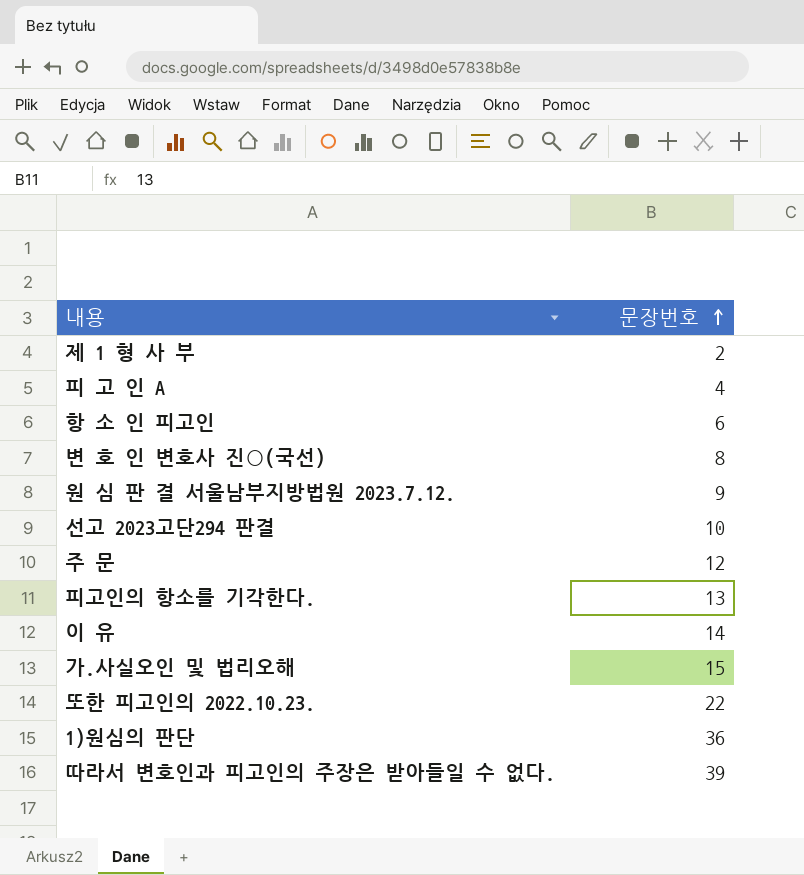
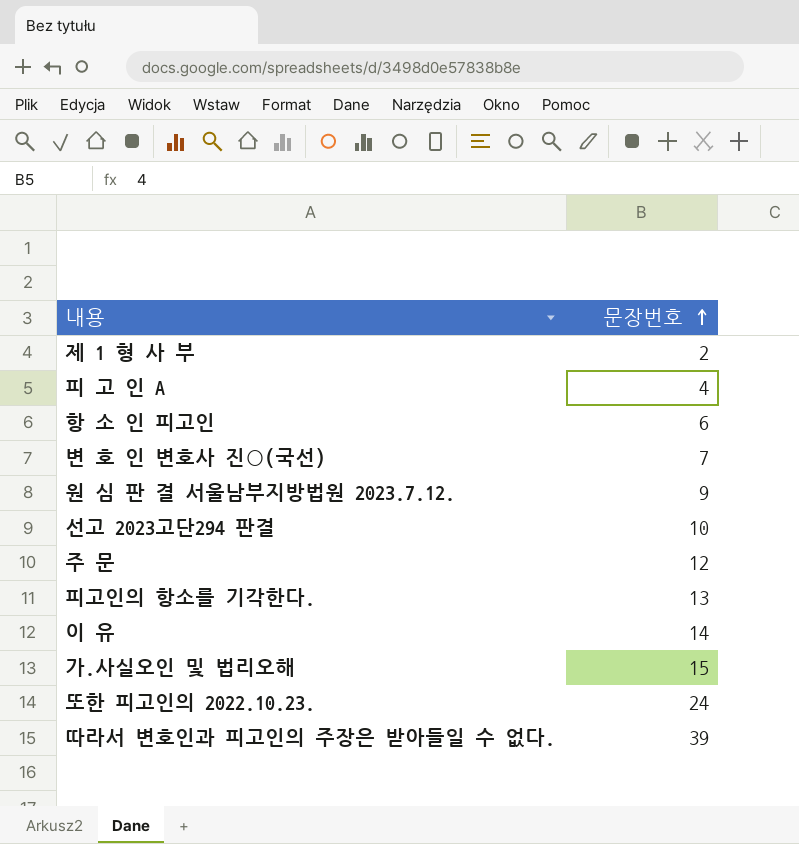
row 1)원심의 판단: 36 -> none
변 호 인 변호사 진○(국선) | 문장번호: 8 -> 7
또한 피고인의 2022.10.23. | 문장번호: 22 -> 24

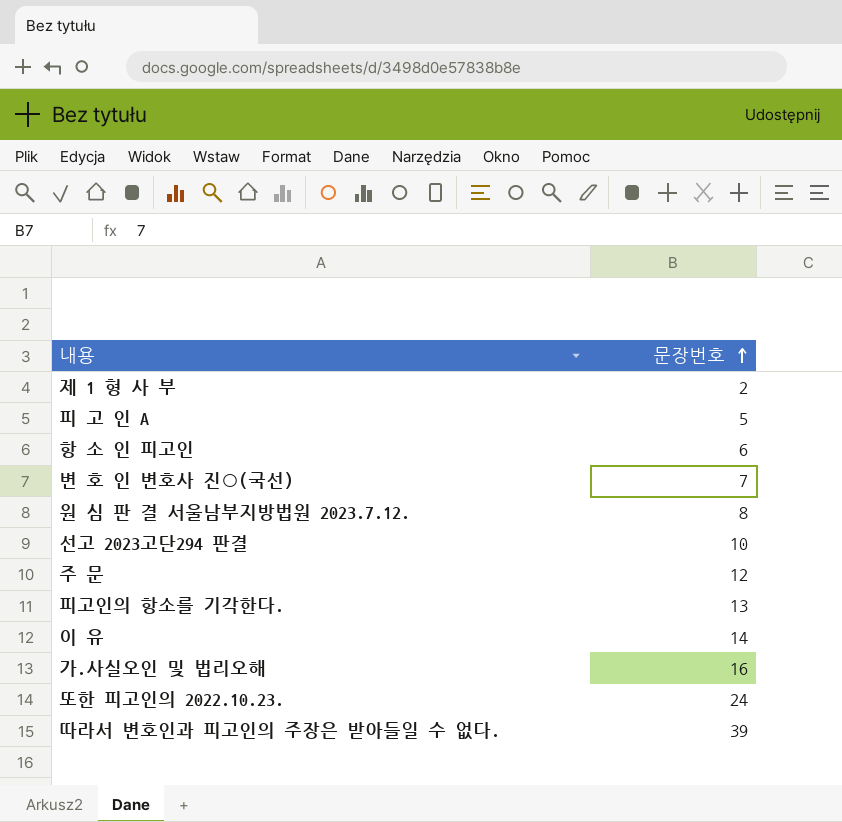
피 고 인 A | 문장번호: 4 -> 5
원 심 판 결 서울남부지방법원 2023.7.12. | 문장번호: 9 -> 8
가.사실오인 및 법리오해 | 문장번호: 15 -> 16

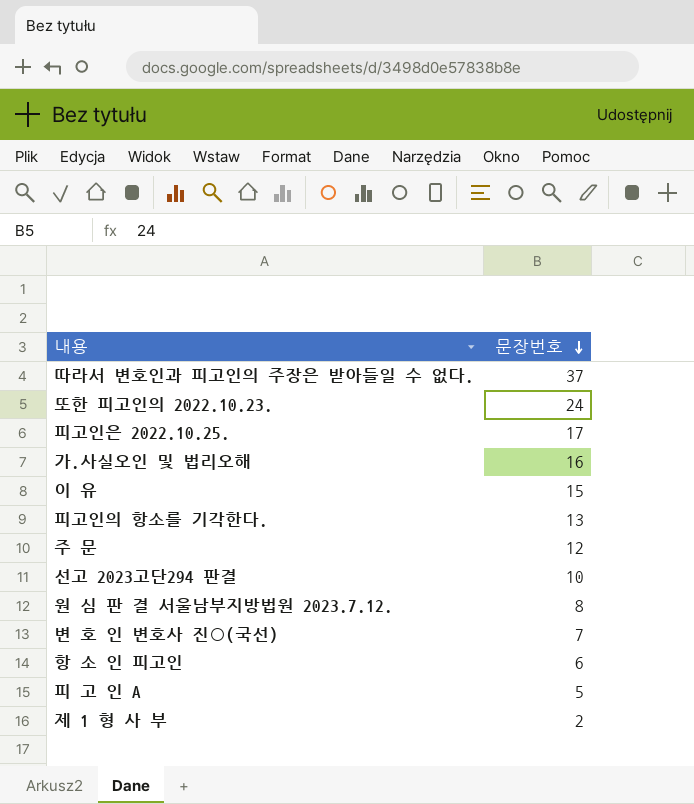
row order: 문장번호 ascending -> 문장번호 descending
따라서 변호인과 피고인의 주장은 받아들일 수 없다. | 문장번호: 39 -> 37
row 피고인은 2022.10.25.: none -> 17
이 유 | 문장번호: 14 -> 15

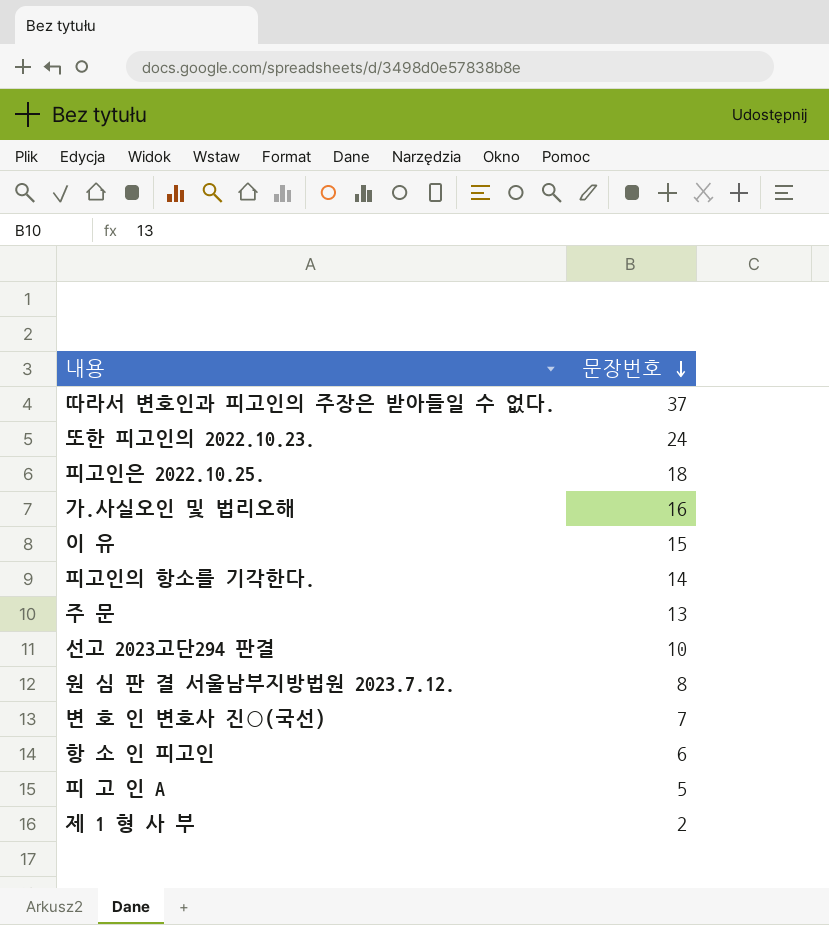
피고인은 2022.10.25. | 문장번호: 17 -> 18
피고인의 항소를 기각한다. | 문장번호: 13 -> 14
주 문 | 문장번호: 12 -> 13

